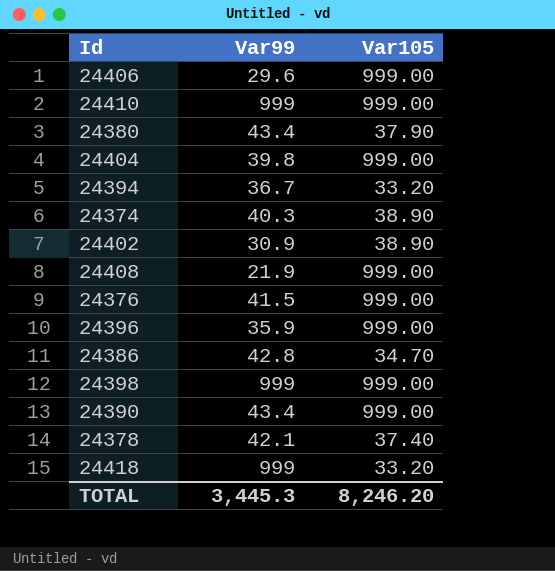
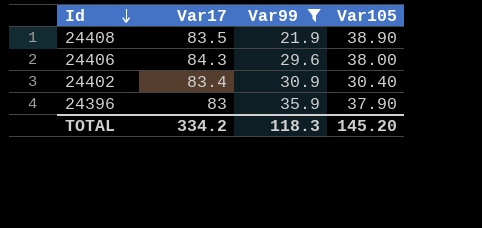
filter: none -> Var99 <= 35.9
row order: none -> Id descending
column Var17 | position: none -> 2
24408 | Var105: 999.00 -> 38.90
24406 | Var105: 999.00 -> 38.00
24402 | Var105: 38.90 -> 30.40
24396 | Var105: 999.00 -> 37.90
TOTAL | Var99: 3,445.3 -> 118.3
TOTAL | Var105: 8,246.20 -> 145.20

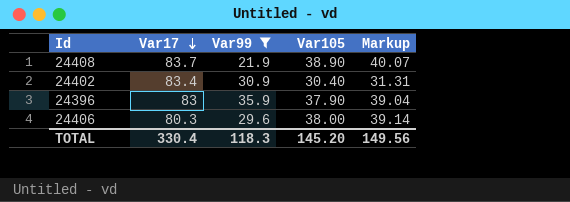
row order: Id descending -> Var17 descending
column Markup | formula: none -> [Var105] * 1.03
24408 | Var17: 83.5 -> 83.7
24406 | Var17: 84.3 -> 80.3
TOTAL | Var17: 334.2 -> 330.4

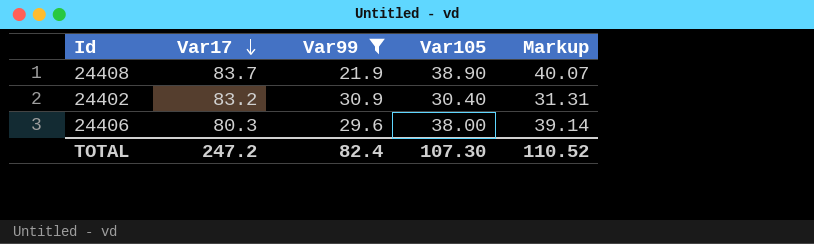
row 24396: 83 | 35.9 | 37.90 | 39.04 -> none
24402 | Var17: 83.4 -> 83.2
TOTAL | Var17: 330.4 -> 247.2
TOTAL | Var99: 118.3 -> 82.4
TOTAL | Var105: 145.20 -> 107.30
TOTAL | Markup: 149.56 -> 110.52

